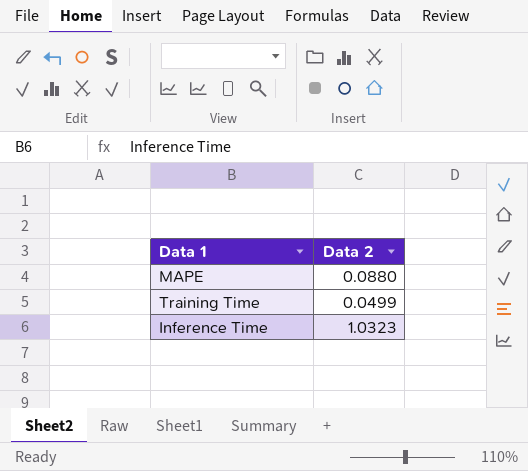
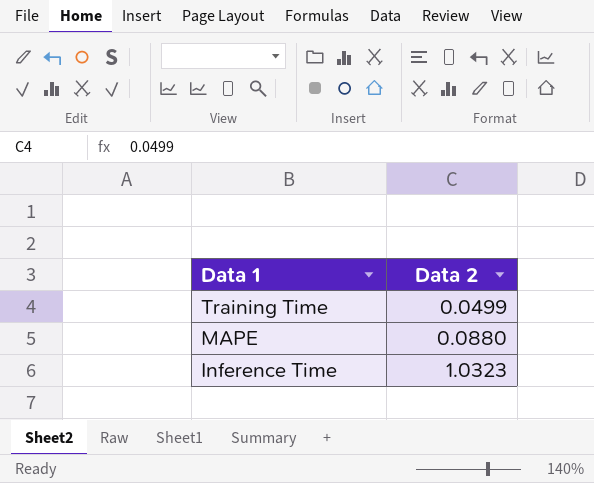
row order: none -> Data 1 descending

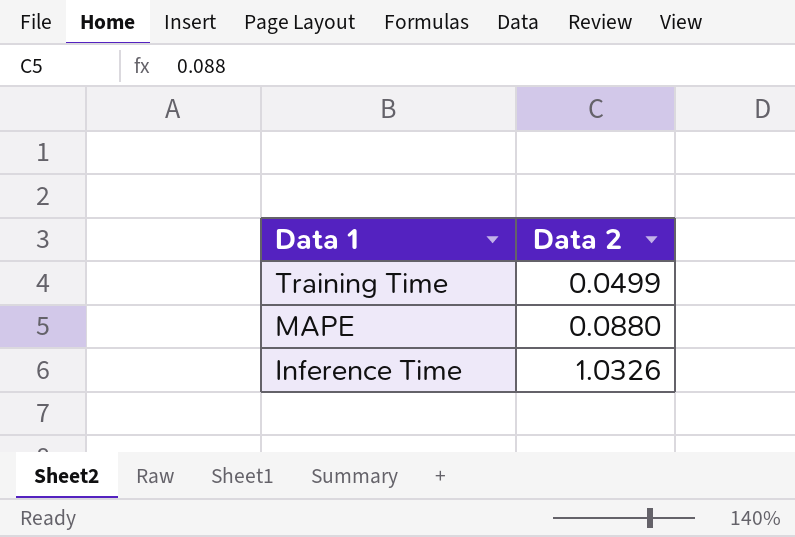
Inference Time | Data 2: 1.0323 -> 1.0326

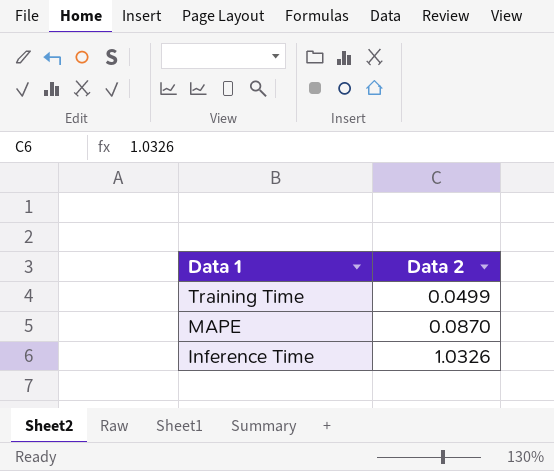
MAPE | Data 2: 0.0880 -> 0.0870

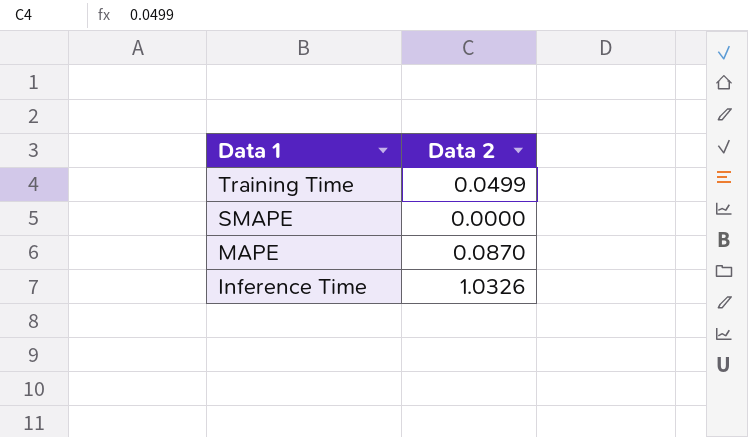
row SMAPE: none -> 0.0000

